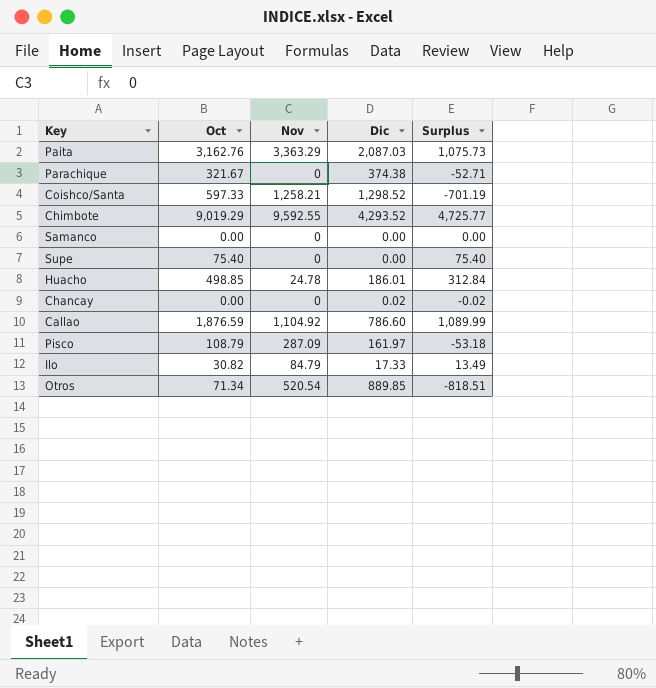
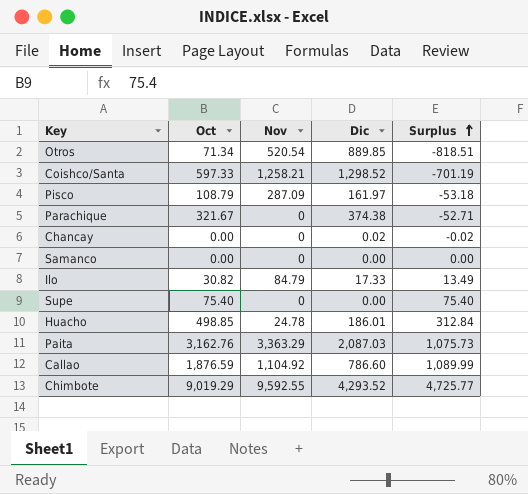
row order: none -> Surplus ascending

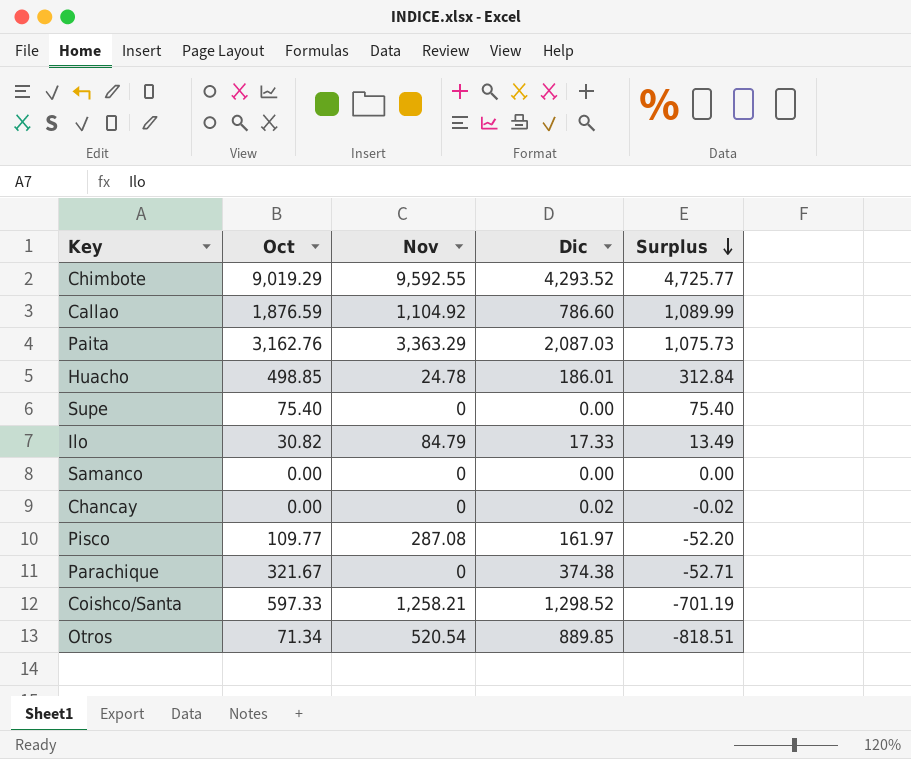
row order: Surplus ascending -> Surplus descending
Pisco | Oct: 108.79 -> 109.77
Pisco | Nov: 287.09 -> 287.08
Pisco | Surplus: -53.18 -> -52.20

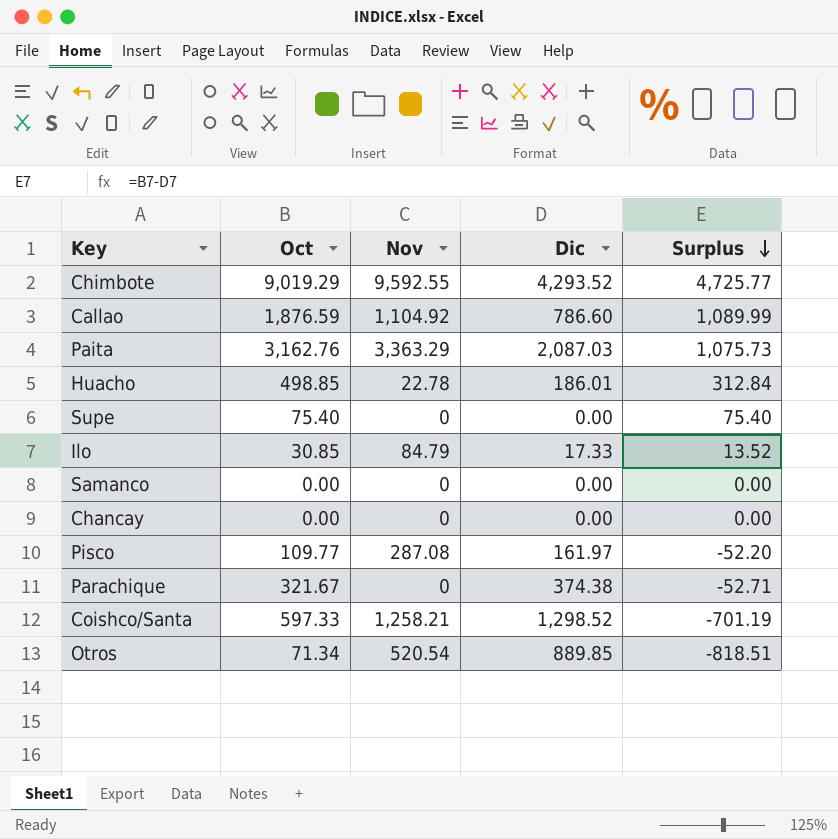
Huacho | Nov: 24.78 -> 22.78
Ilo | Oct: 30.82 -> 30.85
Ilo | Surplus: 13.49 -> 13.52
Chancay | Dic: 0.02 -> 0.00
Chancay | Surplus: -0.02 -> 0.00

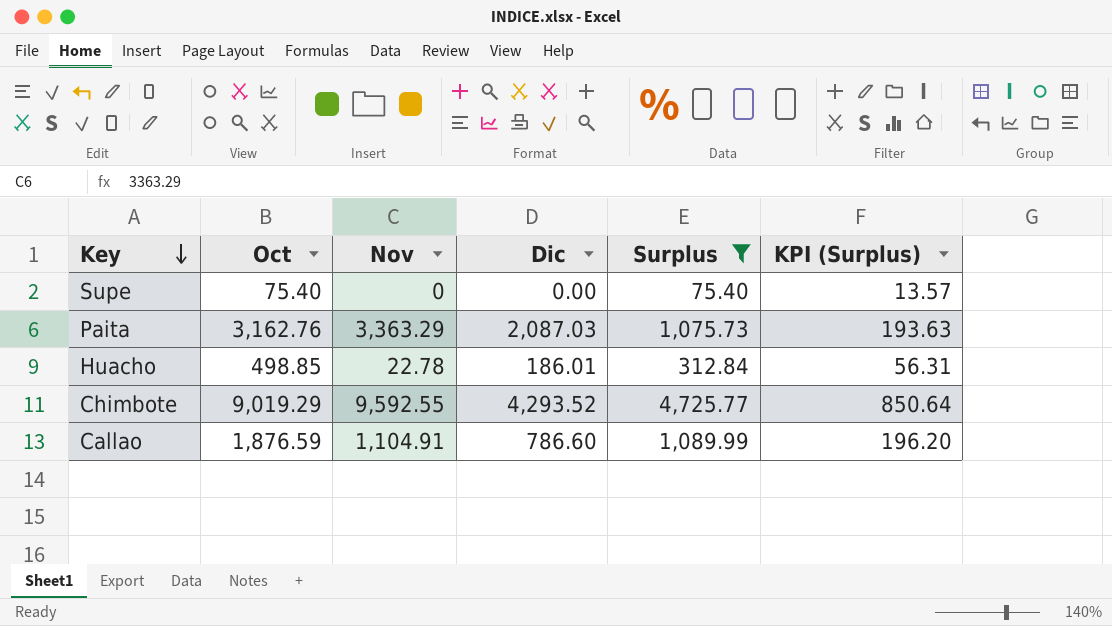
filter: none -> Surplus >= 75.40
row order: Surplus descending -> Key descending
column KPI (Surplus) | formula: none -> [Surplus] * 0.18
Callao | Nov: 1,104.92 -> 1,104.91

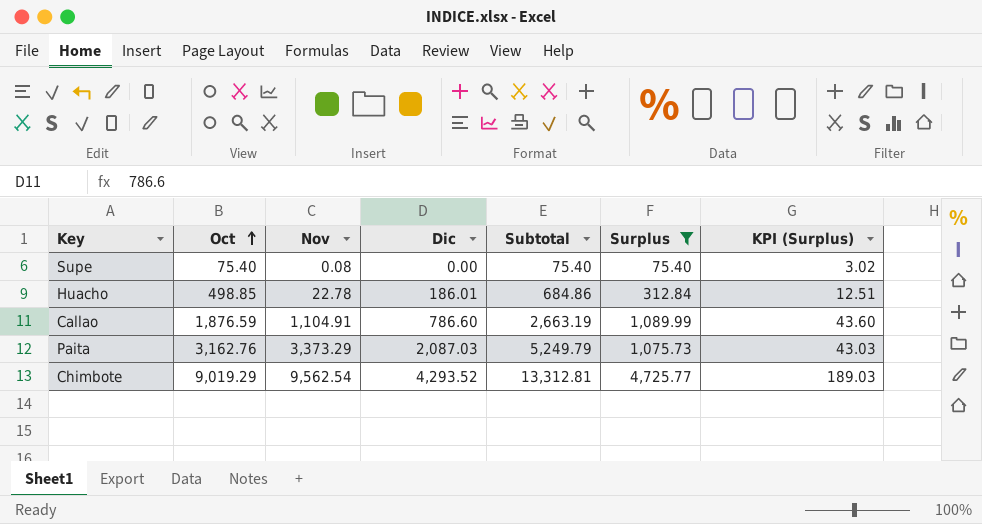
row order: Key descending -> Oct ascending
column Subtotal | formula: none -> [Oct] + [Dic]
column KPI (Surplus) | formula: [Surplus] * 0.18 -> [Surplus] * 0.04
Supe | Nov: 0 -> 0.08
Paita | Nov: 3,363.29 -> 3,373.29
Chimbote | Nov: 9,592.55 -> 9,562.54

